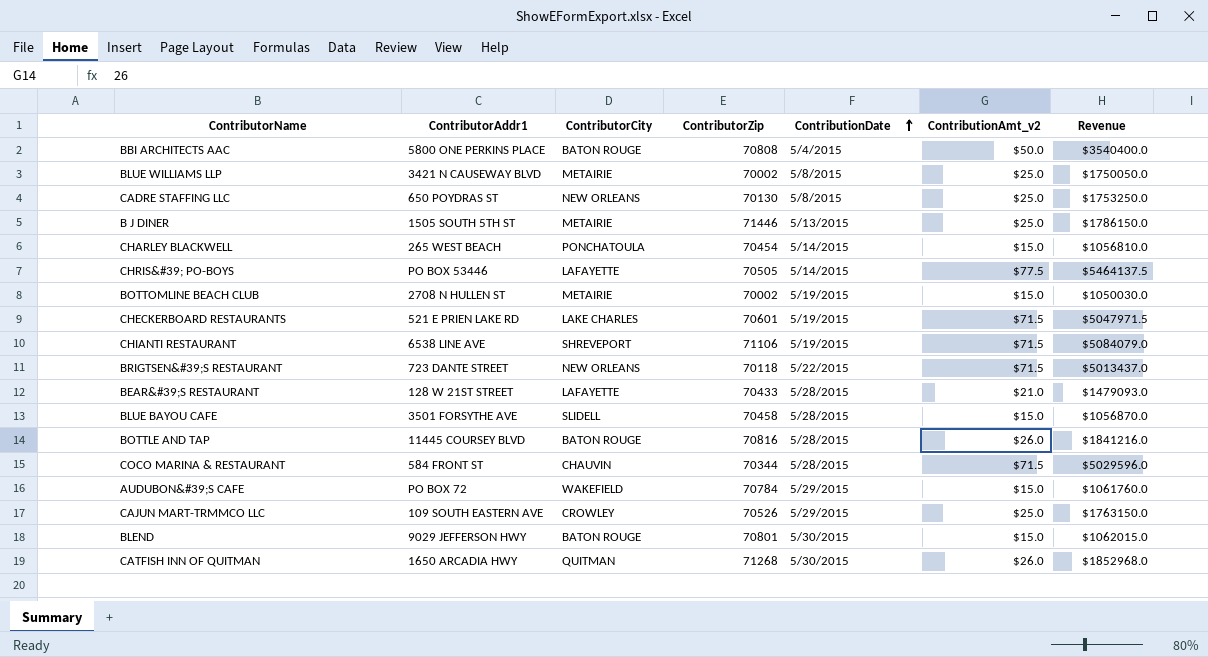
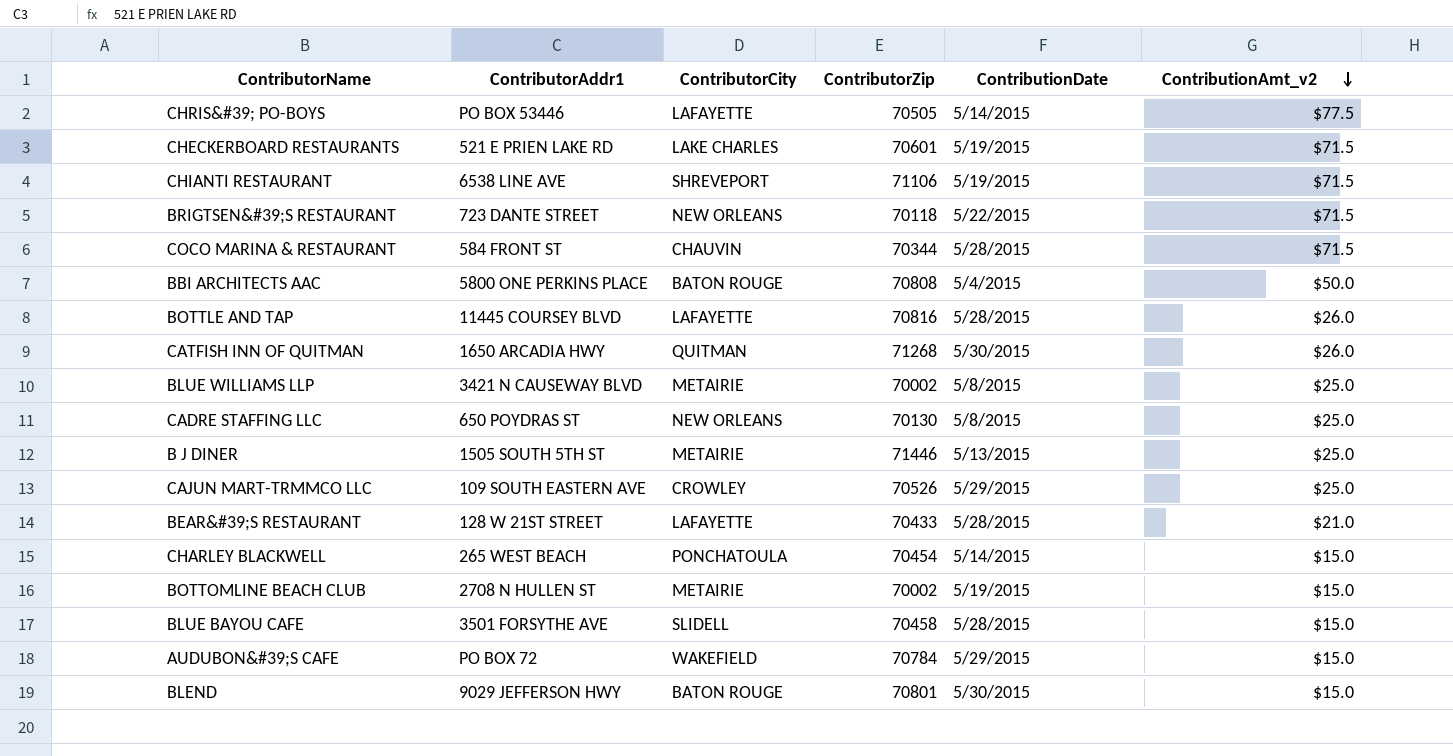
row order: ContributionDate ascending -> ContributionAmt_v2 descending
column Revenue | formula: [ContributorZip] * [ContributionAmt_v2] -> none
BOTTLE AND TAP | ContributorCity: BATON ROUGE -> LAFAYETTE

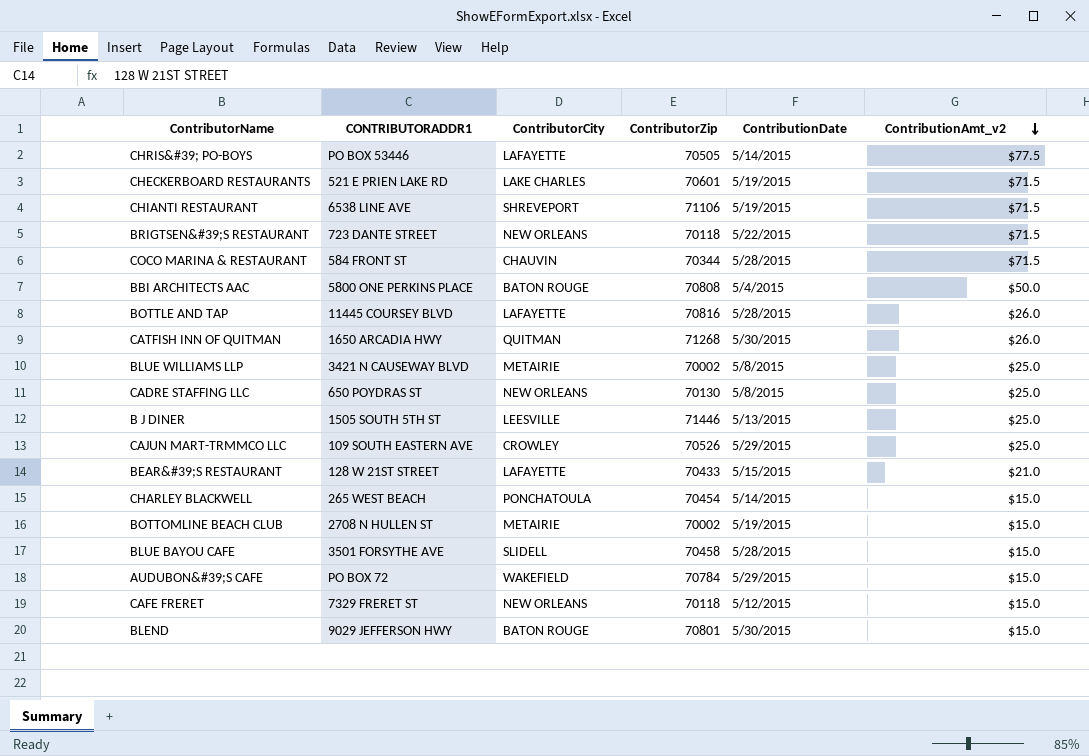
column name: ContributorAddr1 -> CONTRIBUTORADDR1
B J DINER | ContributorCity: METAIRIE -> LEESVILLE
BEAR&#39;S RESTAURANT | ContributionDate: 5/28/2015 -> 5/15/2015
row CAFE FRERET: none -> 7329 FRERET ST | NEW ORLEANS | 70118 | 5/12/2015 | $15.0

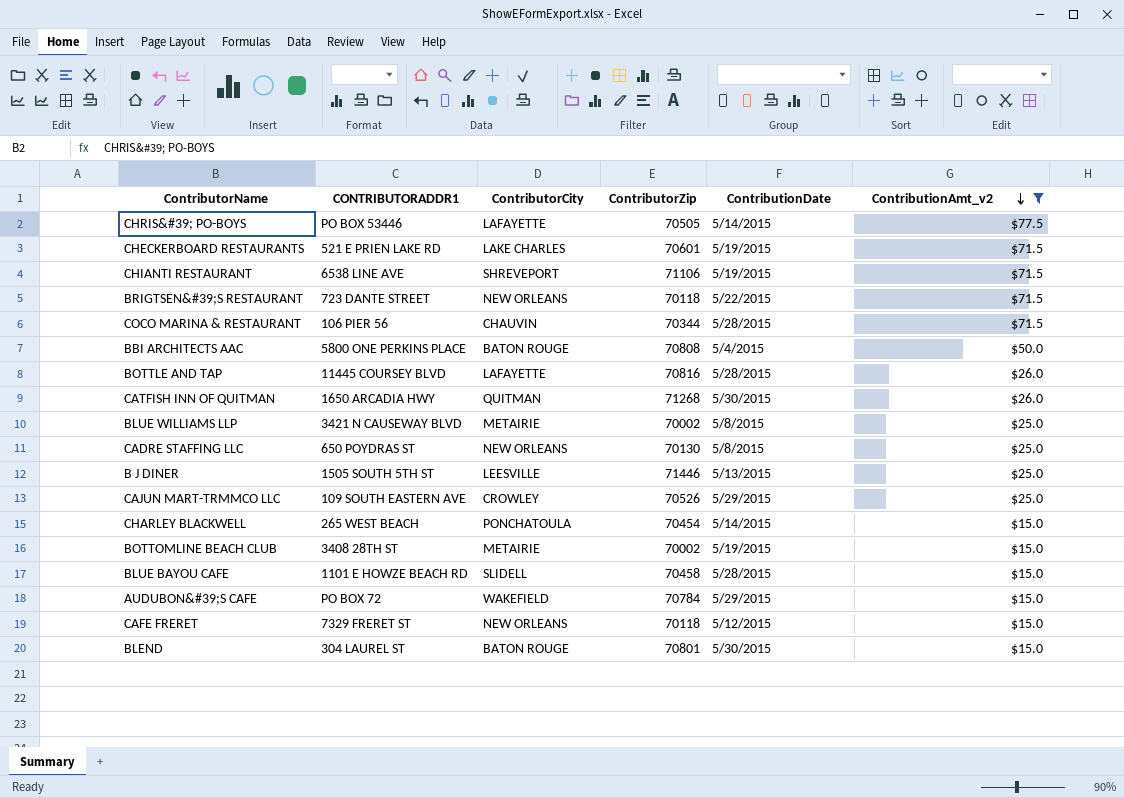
filter: none -> ContributionAmt_v2 != $21.0
COCO MARINA & RESTAURANT | CONTRIBUTORADDR1: 584 FRONT ST -> 106 PIER 56
BOTTOMLINE BEACH CLUB | CONTRIBUTORADDR1: 2708 N HULLEN ST -> 3408 28TH ST
BLUE BAYOU CAFE | CONTRIBUTORADDR1: 3501 FORSYTHE AVE -> 1101 E HOWZE BEACH RD
BLEND | CONTRIBUTORADDR1: 9029 JEFFERSON HWY -> 304 LAUREL ST

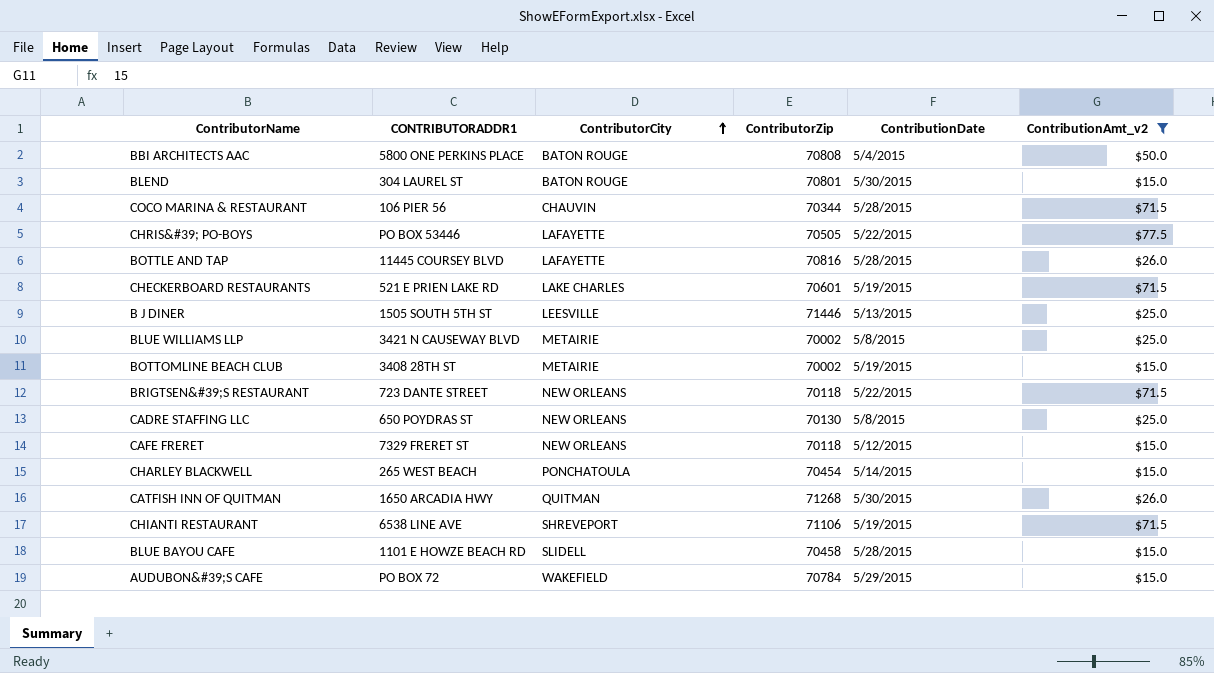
row order: ContributionAmt_v2 descending -> ContributorCity ascending
row CAJUN MART-TRMMCO LLC: 109 SOUTH EASTERN AVE | CROWLEY | 70526 | 5/29/2015 | $25.0 -> none
CHRIS&#39; PO-BOYS | ContributionDate: 5/14/2015 -> 5/22/2015

